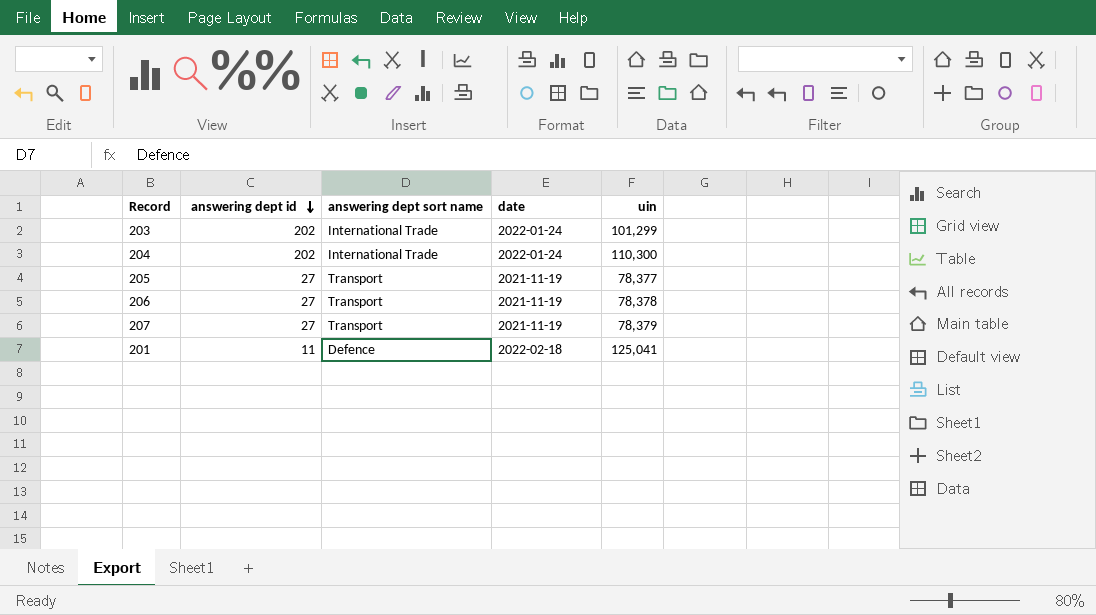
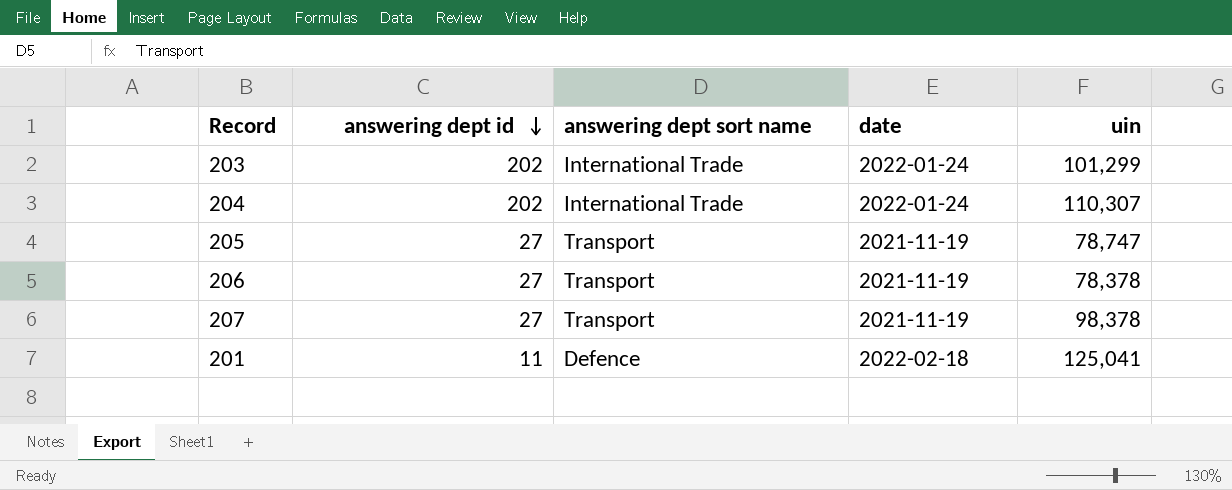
204 | uin: 110,300 -> 110,307
205 | uin: 78,377 -> 78,747
207 | uin: 78,379 -> 98,378

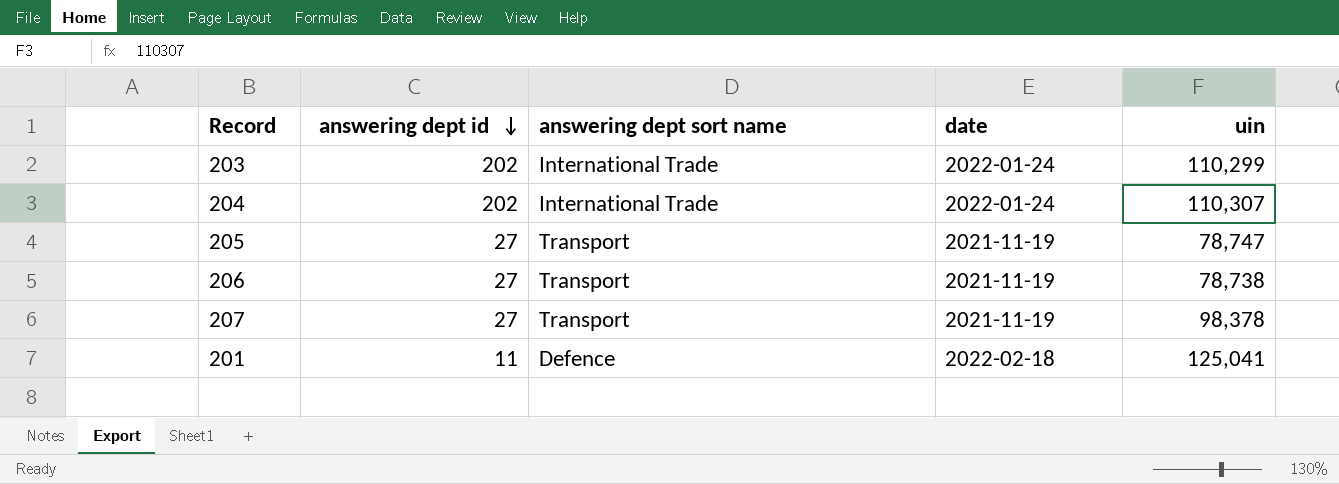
203 | uin: 101,299 -> 110,299
206 | uin: 78,378 -> 78,738

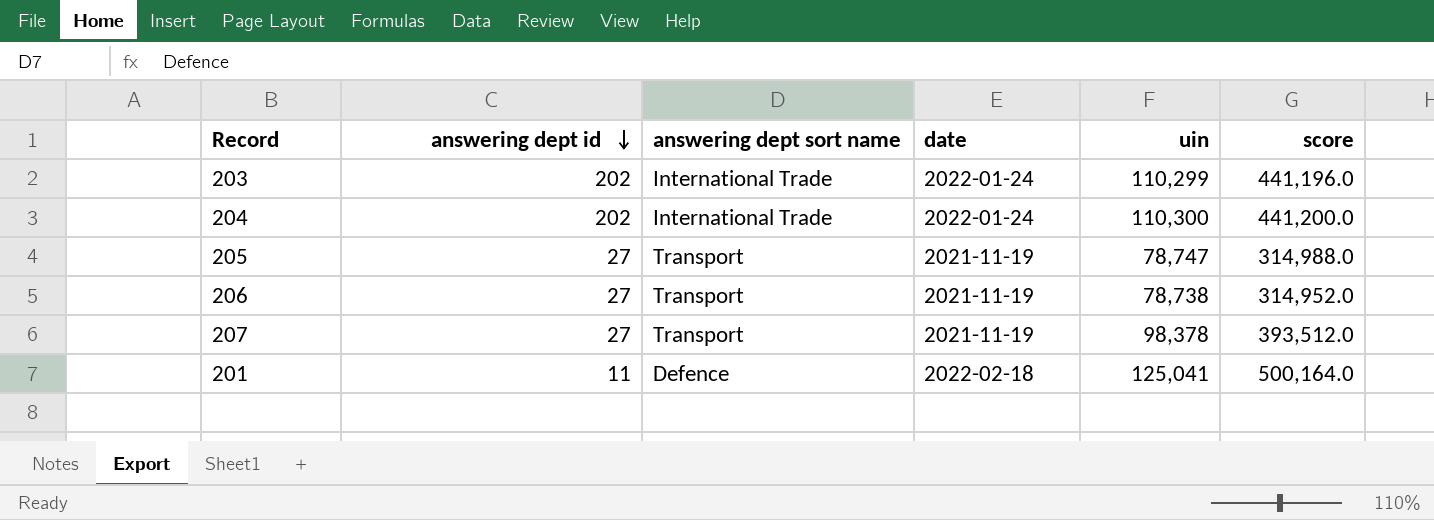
column score | formula: none -> [uin] * 4
204 | uin: 110,307 -> 110,300

